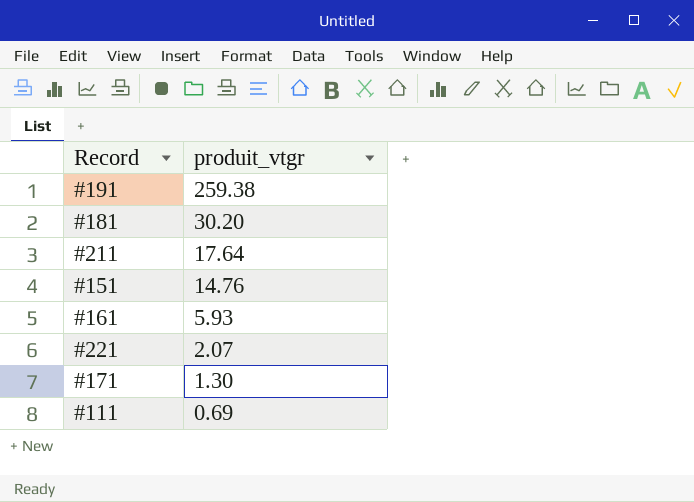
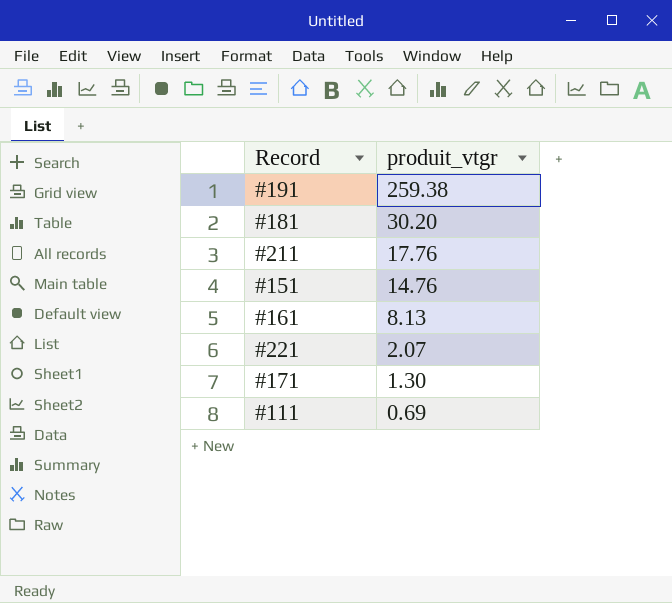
#211 | produit_vtgr: 17.64 -> 17.76
#161 | produit_vtgr: 5.93 -> 8.13

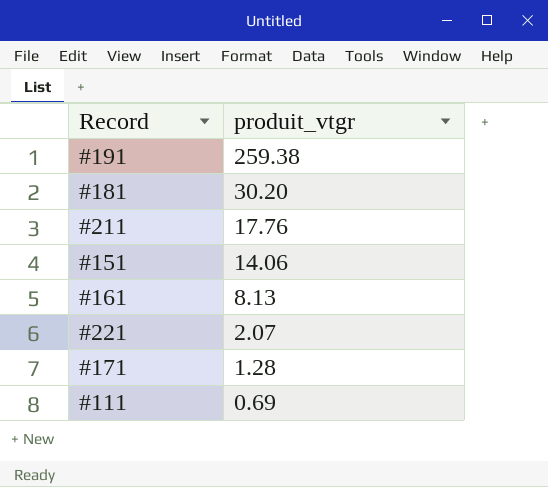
#151 | produit_vtgr: 14.76 -> 14.06
#171 | produit_vtgr: 1.30 -> 1.28

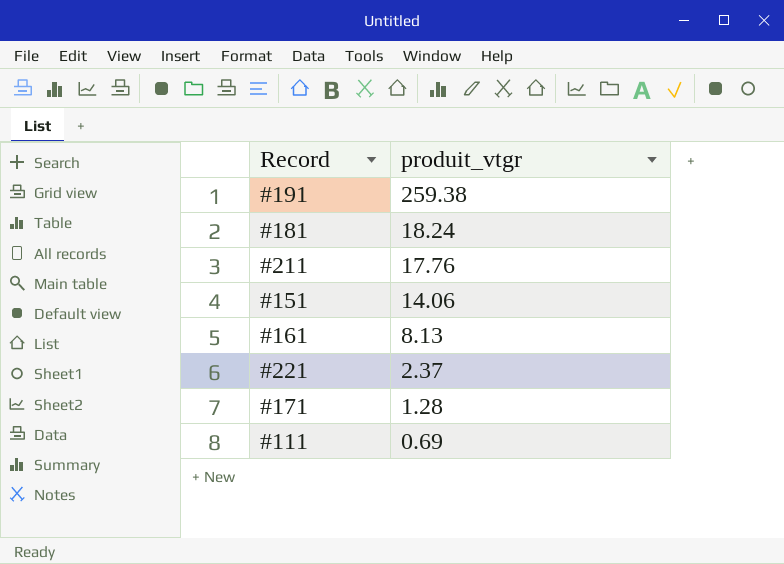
#181 | produit_vtgr: 30.20 -> 18.24
#221 | produit_vtgr: 2.07 -> 2.37

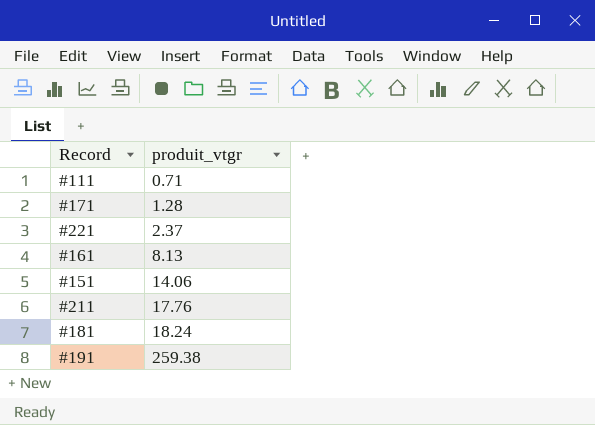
row order: produit_vtgr descending -> produit_vtgr ascending
#111 | produit_vtgr: 0.69 -> 0.71

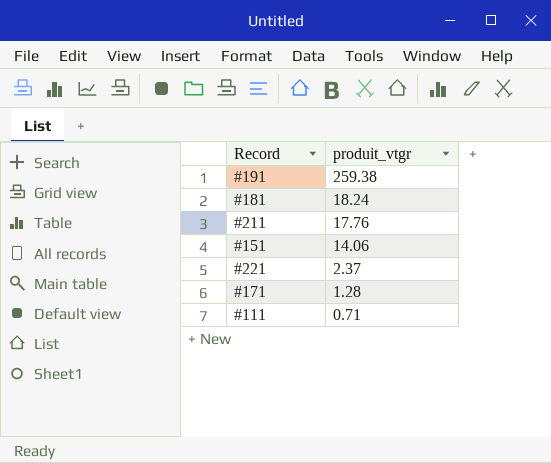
row order: produit_vtgr ascending -> produit_vtgr descending
row #161: 8.13 -> none

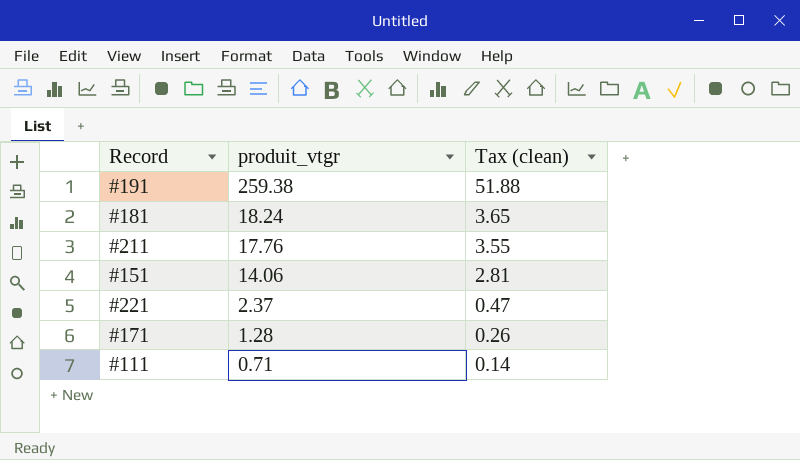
column Tax (clean) | formula: none -> [produit_vtgr] * 0.2

